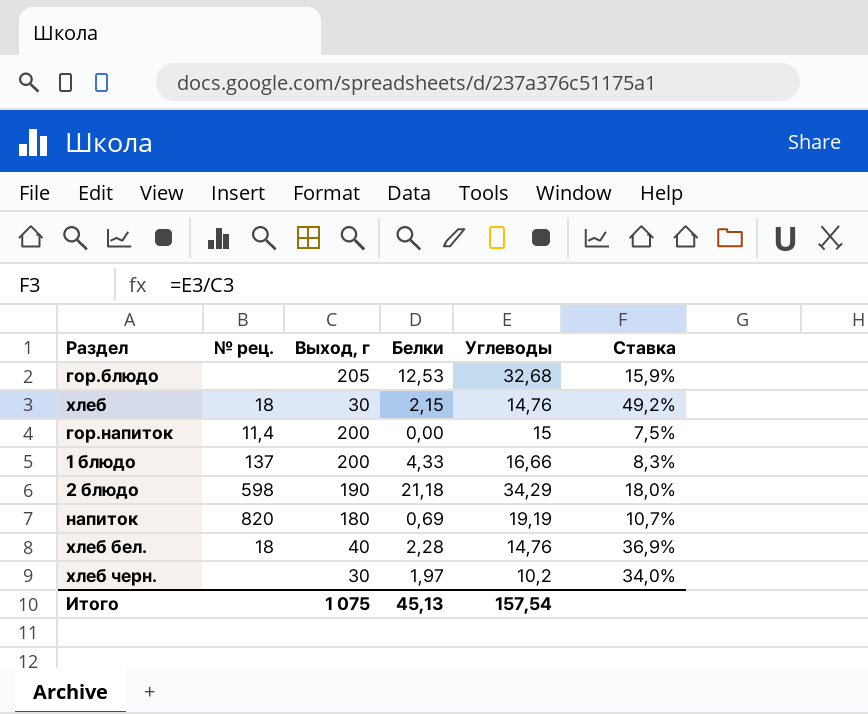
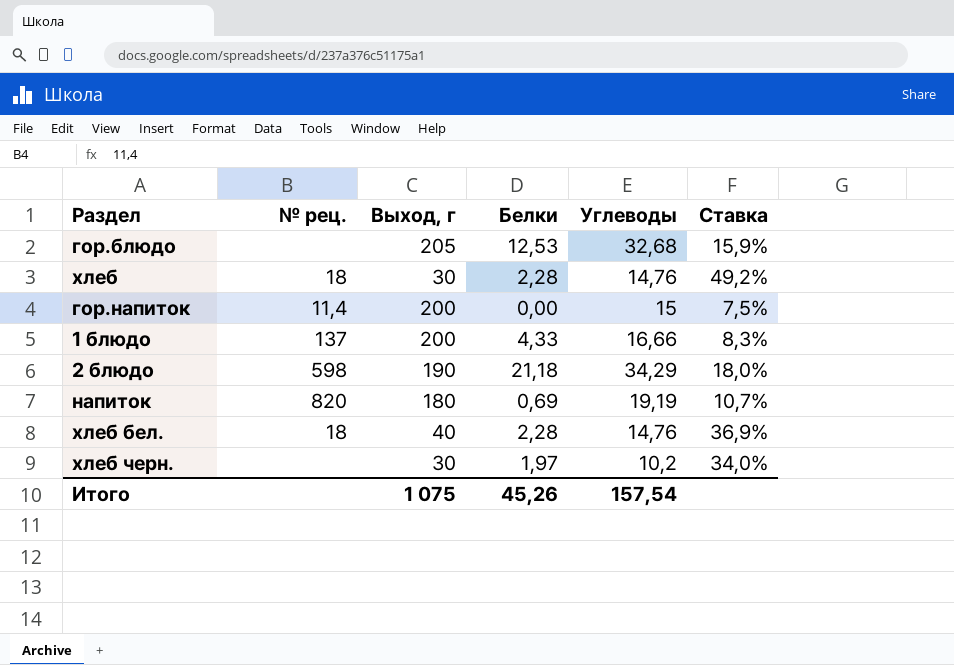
хлеб | Белки: 2,15 -> 2,28
Итого | Белки: 45,13 -> 45,26

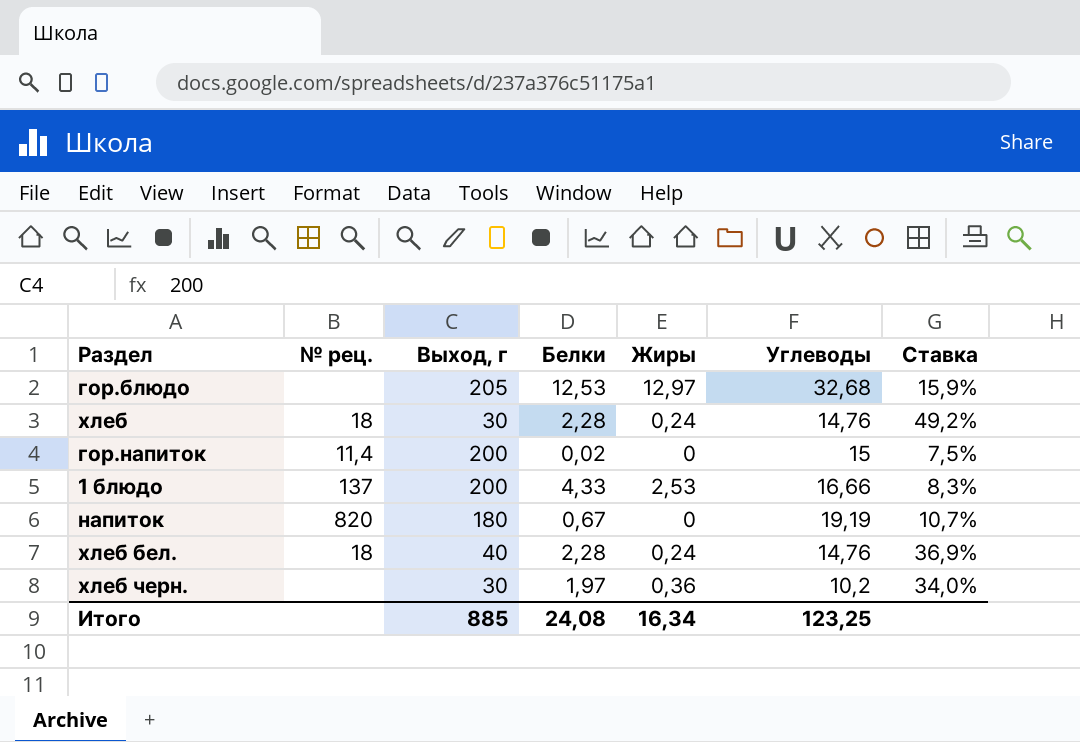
column Жиры | position: none -> 5
row 2 блюдо: 598 | 190 | 21,18 | 34,29 | 18,0% -> none
гор.напиток | Белки: 0,00 -> 0,02
напиток | Белки: 0,69 -> 0,67
Итого | Выход, г: 1 075 -> 885
Итого | Белки: 45,26 -> 24,08
Итого | Углеводы: 157,54 -> 123,25

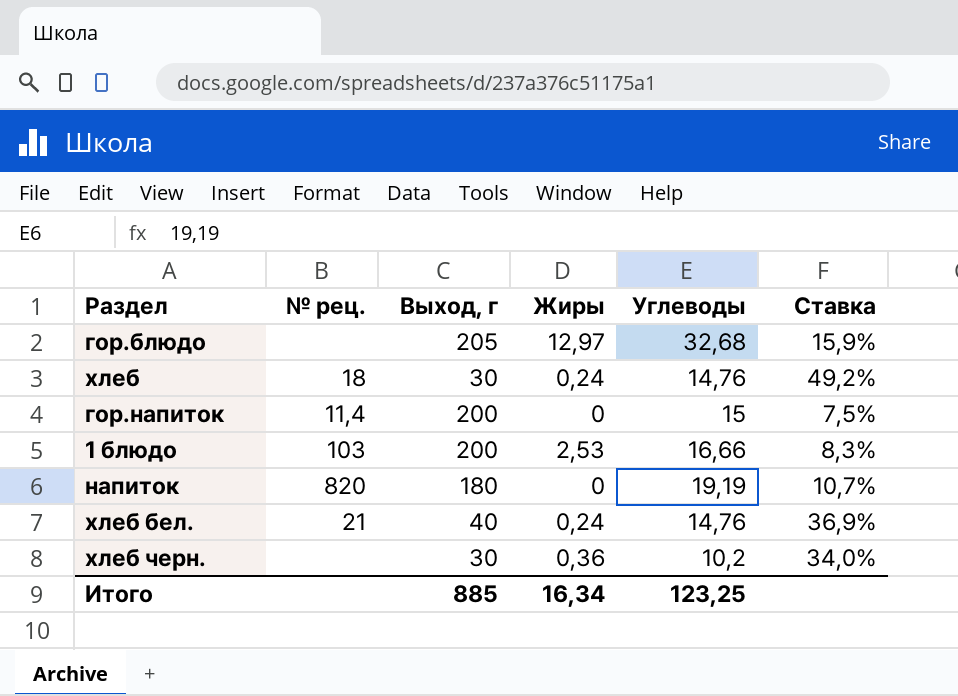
column Белки | position: 4 -> none
1 блюдо | № рец.: 137 -> 103
хлеб бел. | № рец.: 18 -> 21

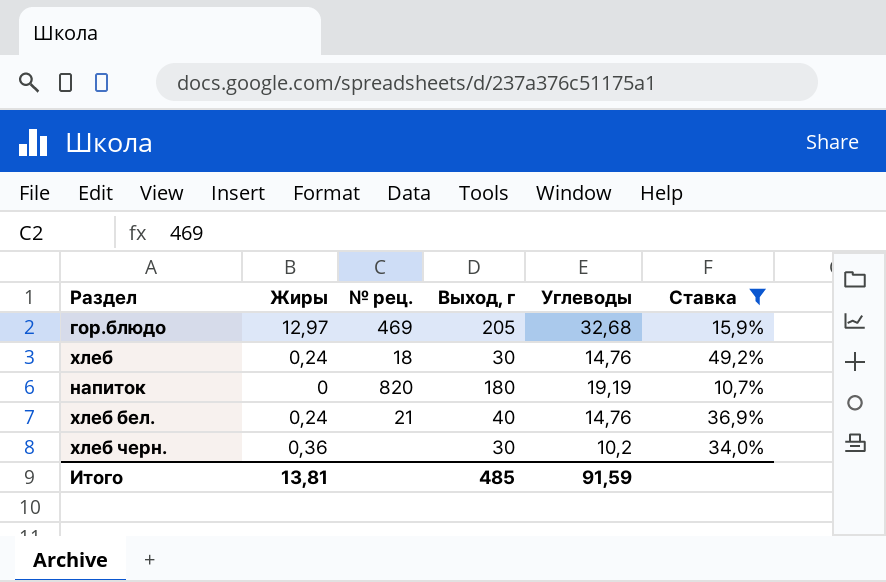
filter: none -> Ставка >= 10,7%
column Жиры | position: 4 -> 2
гор.блюдо | № рец.: none -> 469
Итого | Жиры: 16,34 -> 13,81
Итого | Выход, г: 885 -> 485
Итого | Углеводы: 123,25 -> 91,59

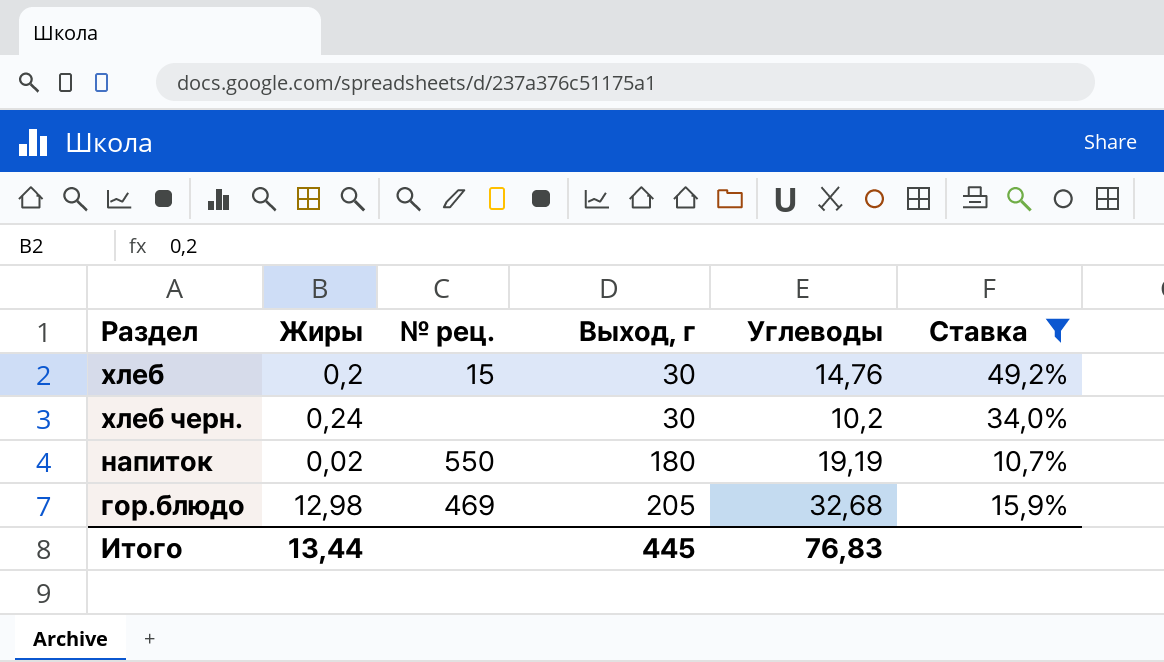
row order: none -> Выход, г ascending
row хлеб бел.: 0,24 | 21 | 40 | 14,76 | 36,9% -> none
хлеб | Жиры: 0,24 -> 0,2
хлеб | № рец.: 18 -> 15
хлеб черн. | Жиры: 0,36 -> 0,24
напиток | Жиры: 0 -> 0,02
напиток | № рец.: 820 -> 550
гор.блюдо | Жиры: 12,97 -> 12,98
Итого | Жиры: 13,81 -> 13,44
Итого | Выход, г: 485 -> 445
Итого | Углеводы: 91,59 -> 76,83

